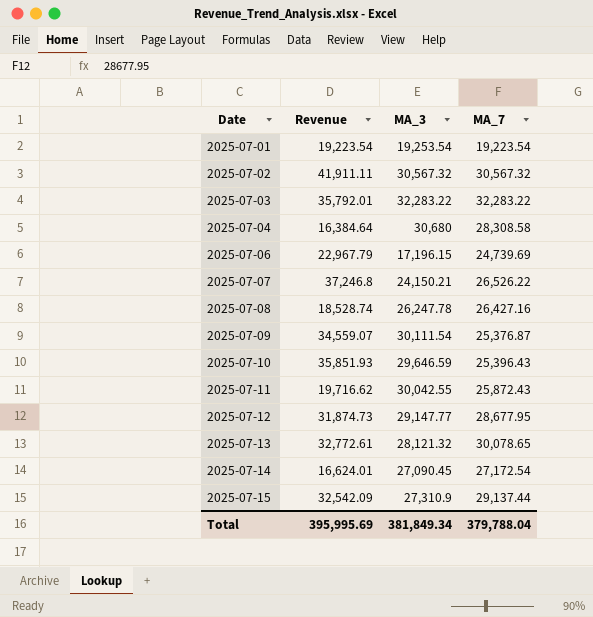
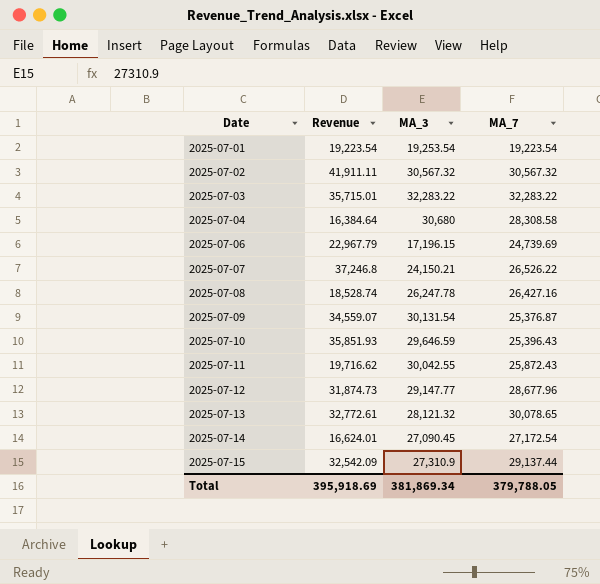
2025-07-03 | Revenue: 35,792.01 -> 35,715.01
2025-07-09 | MA_3: 30,111.54 -> 30,131.54
2025-07-12 | MA_7: 28,677.95 -> 28,677.96
Total | Revenue: 395,995.69 -> 395,918.69
Total | MA_3: 381,849.34 -> 381,869.34
Total | MA_7: 379,788.04 -> 379,788.05

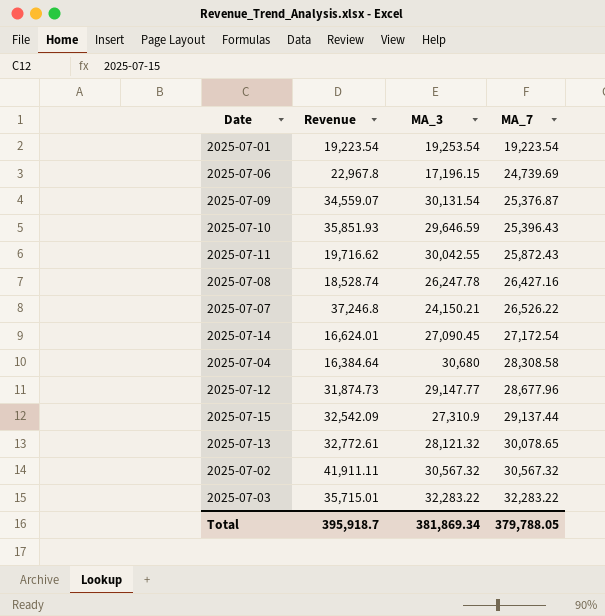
row order: Date ascending -> MA_7 ascending
2025-07-06 | Revenue: 22,967.79 -> 22,967.8
Total | Revenue: 395,918.69 -> 395,918.7

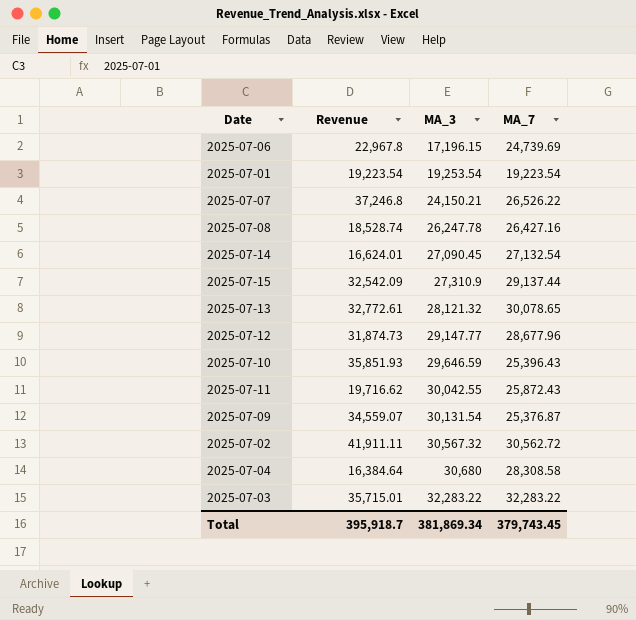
row order: MA_7 ascending -> MA_3 ascending
2025-07-14 | MA_7: 27,172.54 -> 27,132.54
2025-07-02 | MA_7: 30,567.32 -> 30,562.72
Total | MA_7: 379,788.05 -> 379,743.45

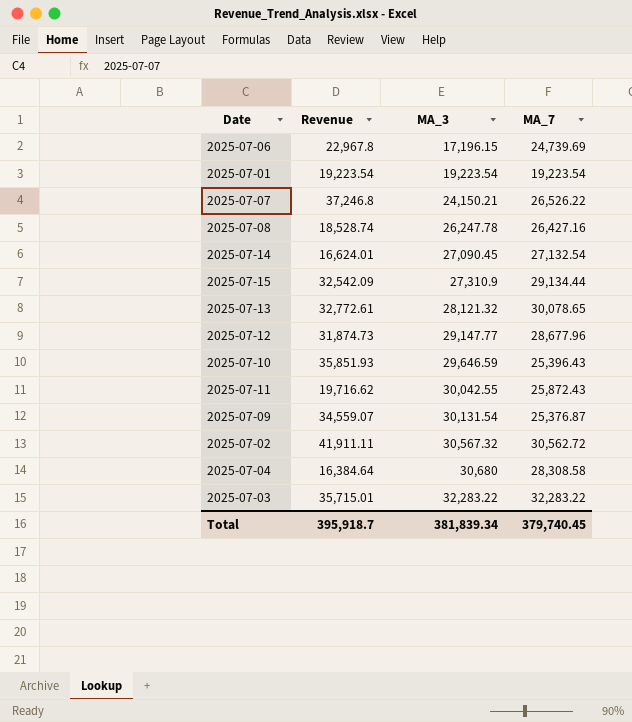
2025-07-01 | MA_3: 19,253.54 -> 19,223.54
2025-07-15 | MA_7: 29,137.44 -> 29,134.44
Total | MA_3: 381,869.34 -> 381,839.34
Total | MA_7: 379,743.45 -> 379,740.45

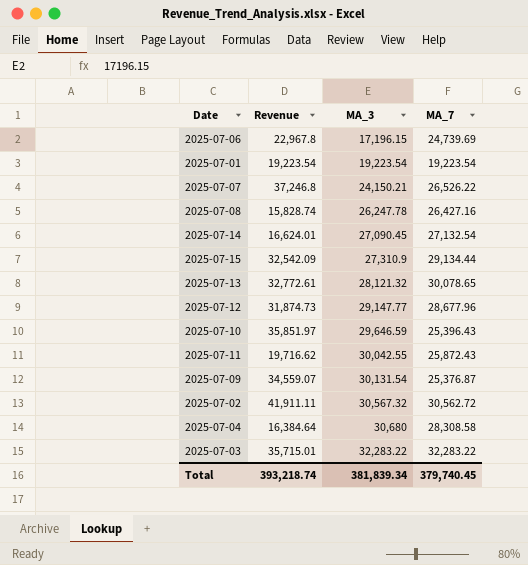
2025-07-08 | Revenue: 18,528.74 -> 15,828.74
2025-07-10 | Revenue: 35,851.93 -> 35,851.97
Total | Revenue: 395,918.7 -> 393,218.74

